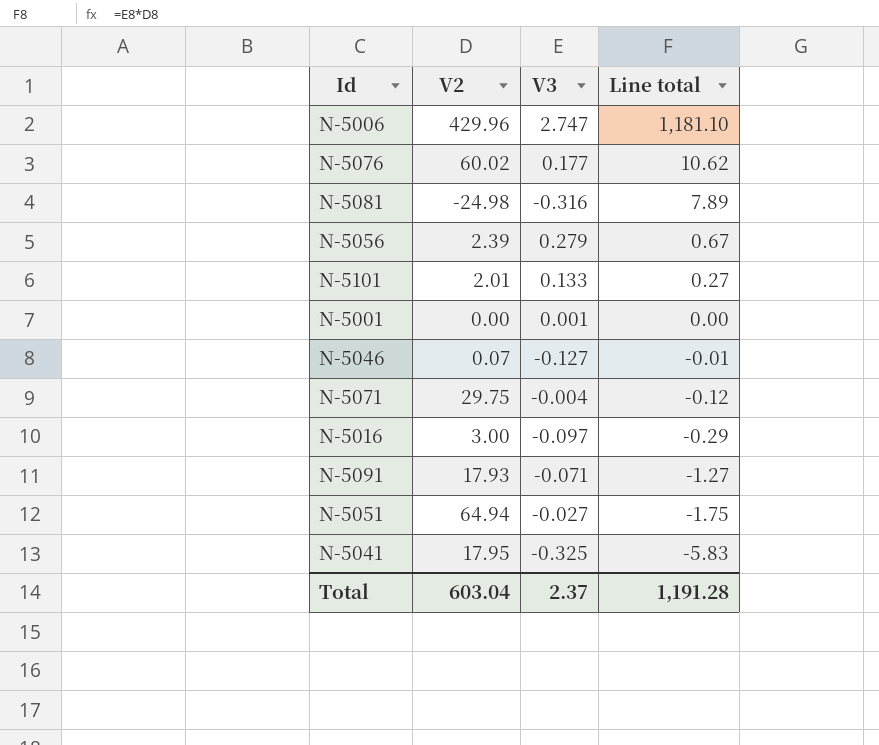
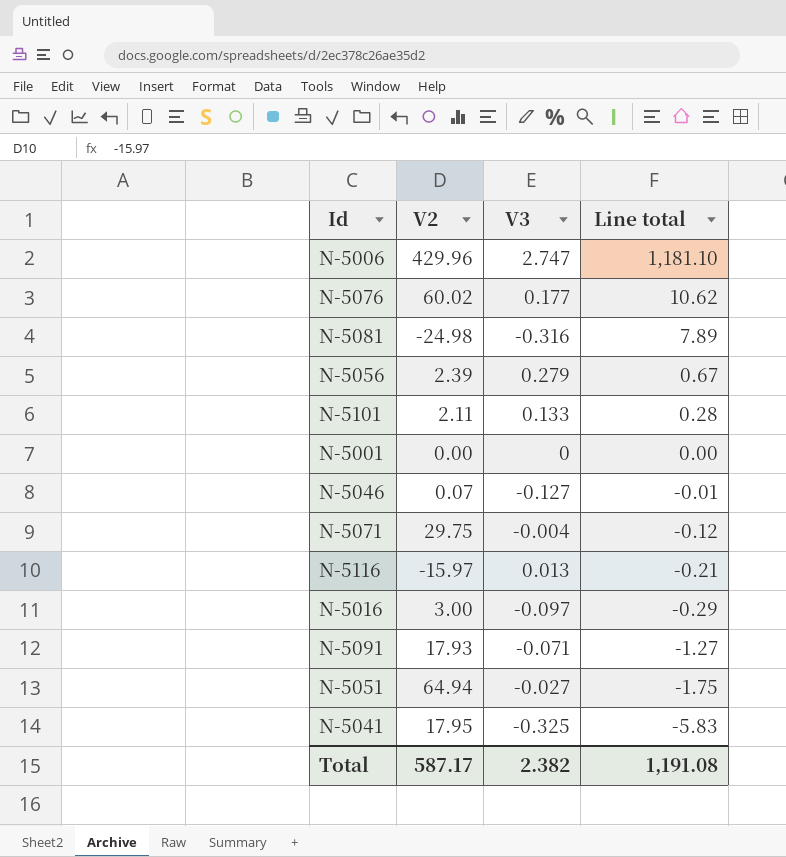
N-5101 | V2: 2.01 -> 2.11
N-5101 | Line total: 0.27 -> 0.28
N-5001 | V3: 0.001 -> 0
row N-5116: none -> -15.97 | 0.013 | -0.21
Total | V2: 603.04 -> 587.17
Total | V3: 2.37 -> 2.382
Total | Line total: 1,191.28 -> 1,191.08

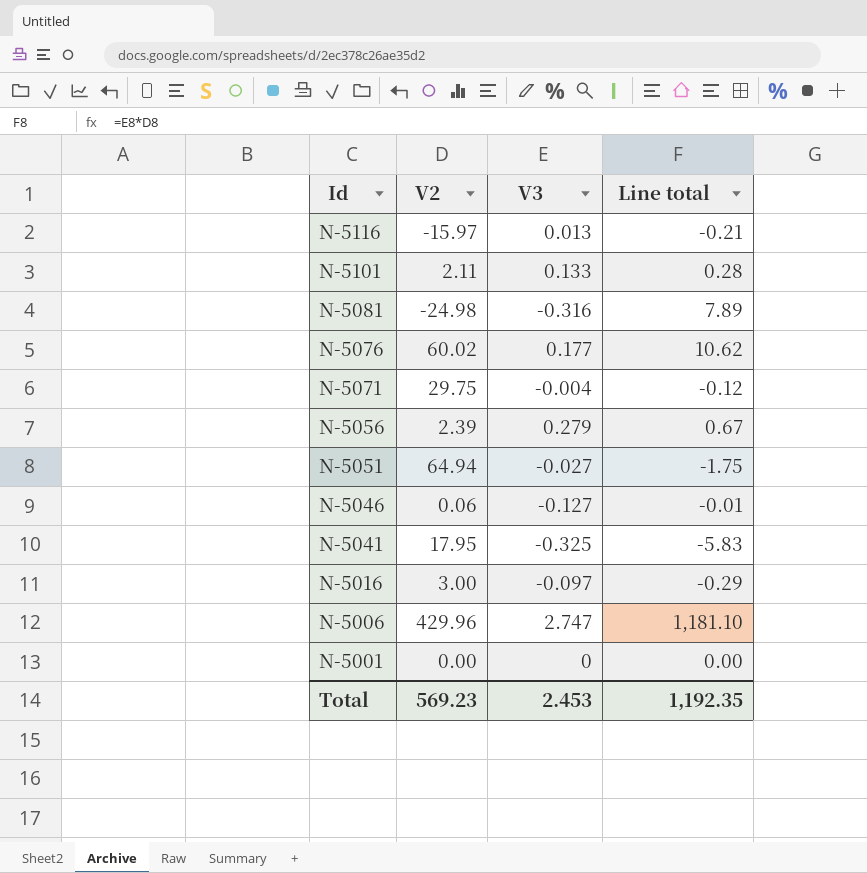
row order: Line total descending -> Id descending
row N-5091: 17.93 | -0.071 | -1.27 -> none
N-5046 | V2: 0.07 -> 0.06
Total | V2: 587.17 -> 569.23
Total | V3: 2.382 -> 2.453
Total | Line total: 1,191.08 -> 1,192.35

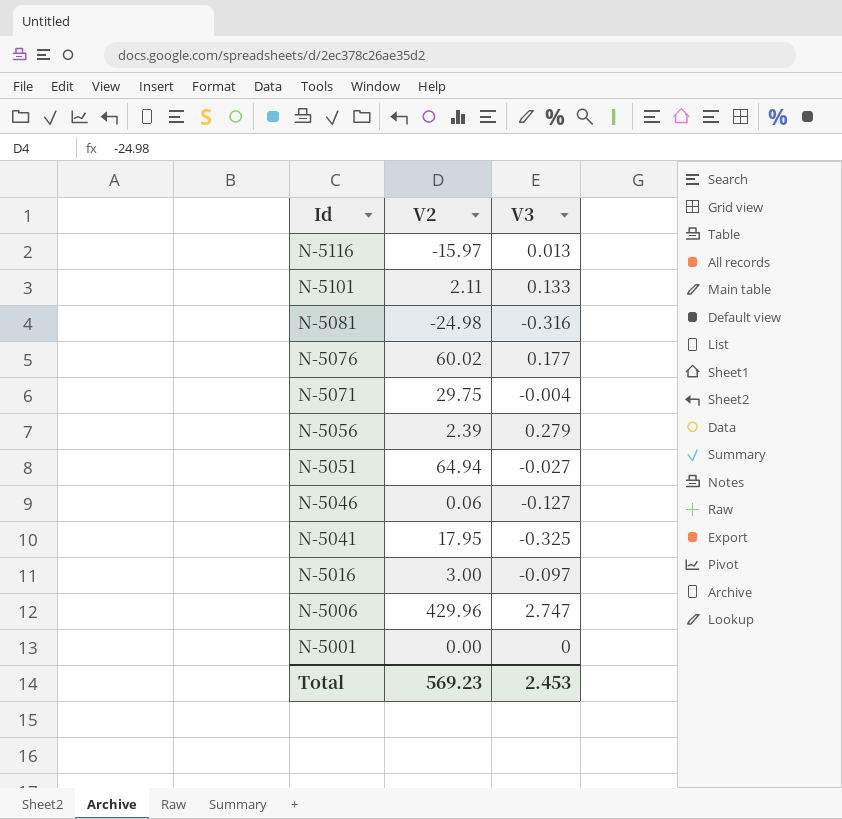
column Line total | formula: [V2] * [V3] -> none

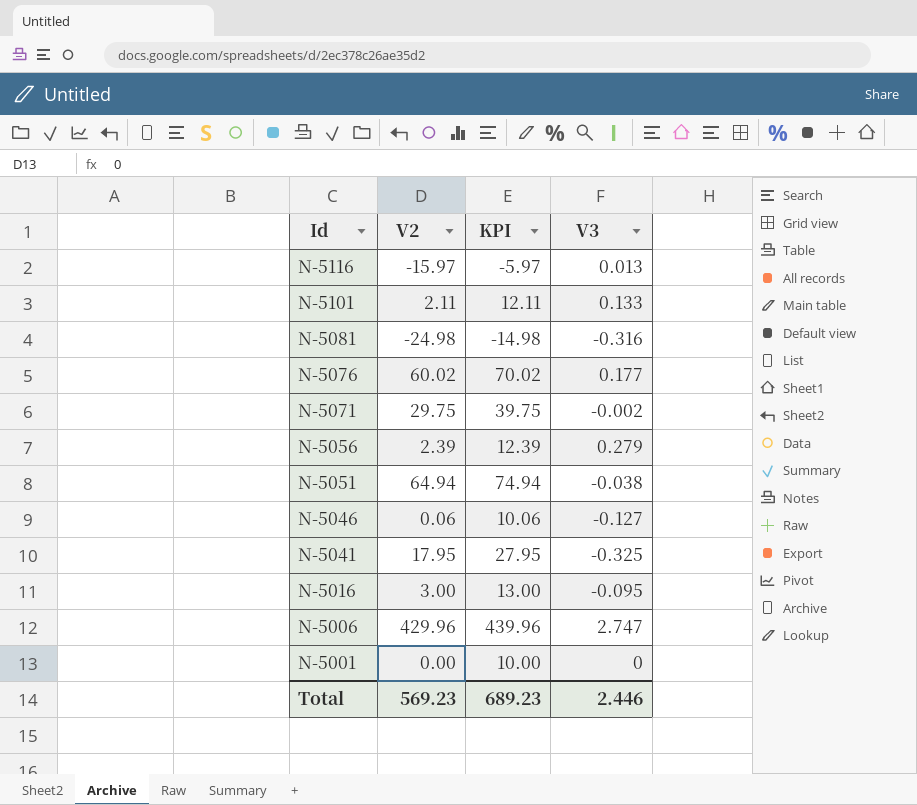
column KPI | formula: none -> [V2] + 10
N-5071 | V3: -0.004 -> -0.002
N-5051 | V3: -0.027 -> -0.038
N-5016 | V3: -0.097 -> -0.095
Total | V3: 2.453 -> 2.446

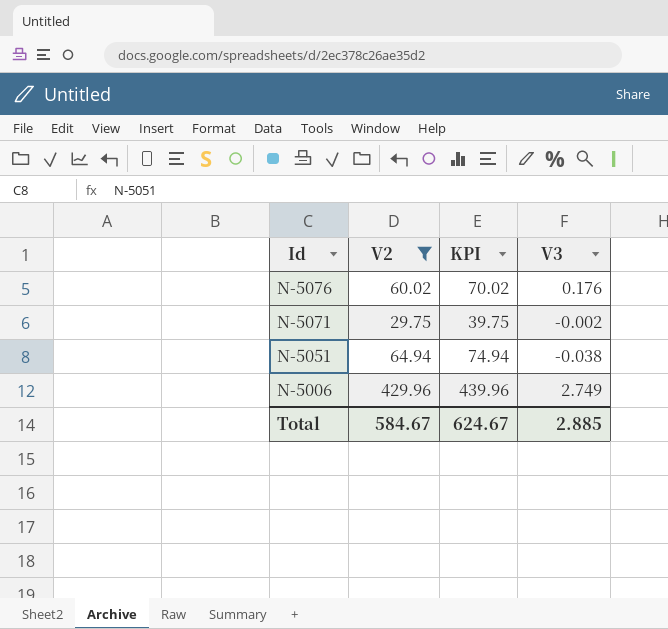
filter: none -> V2 >= 29.75
N-5076 | V3: 0.177 -> 0.176
N-5006 | V3: 2.747 -> 2.749
Total | V2: 569.23 -> 584.67
Total | KPI: 689.23 -> 624.67
Total | V3: 2.446 -> 2.885

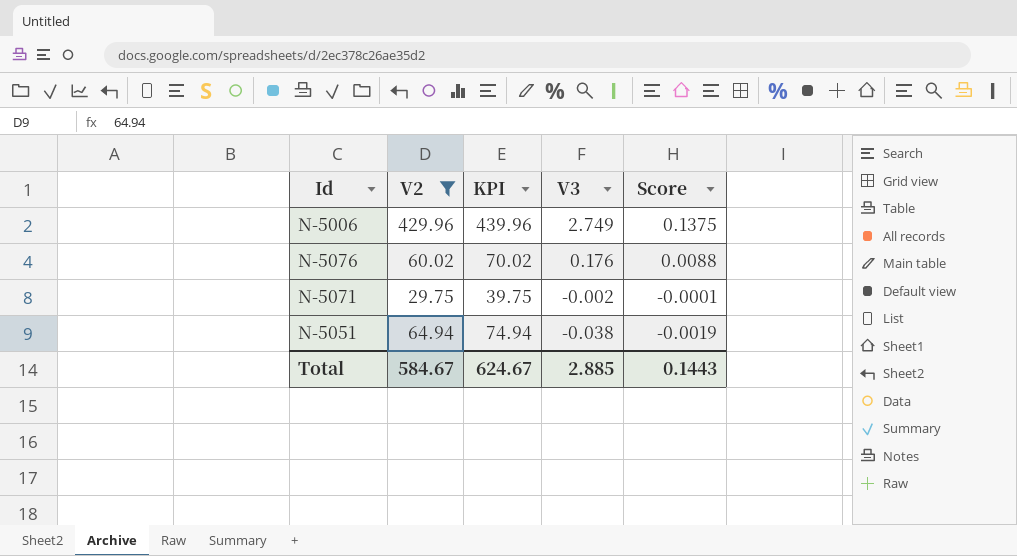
row order: Id descending -> V3 descending
column Score | formula: none -> [V3] * 0.05

